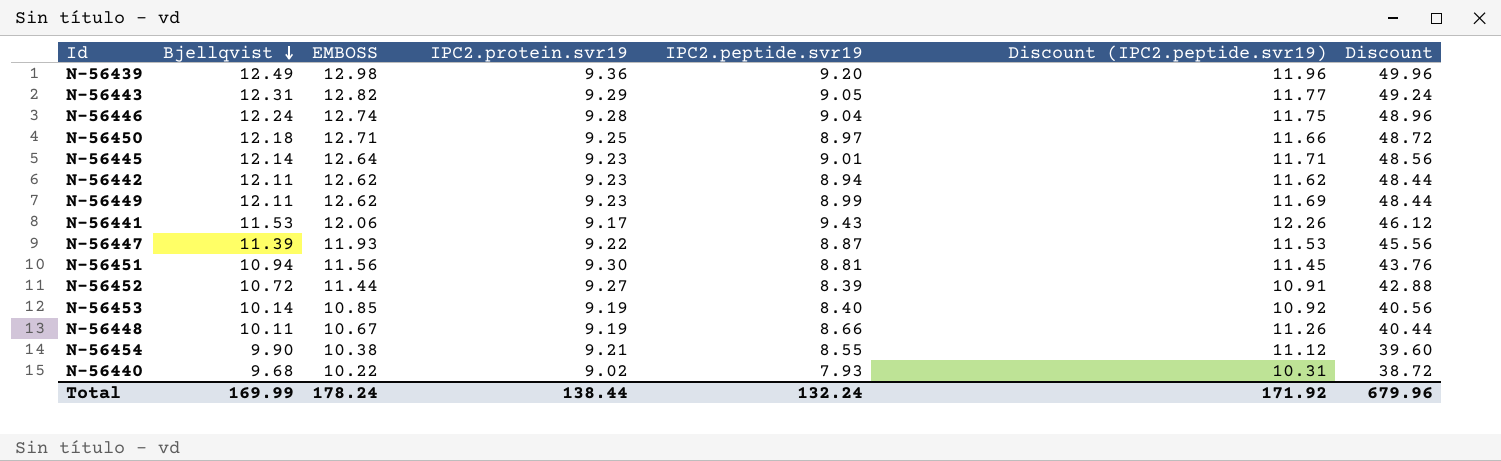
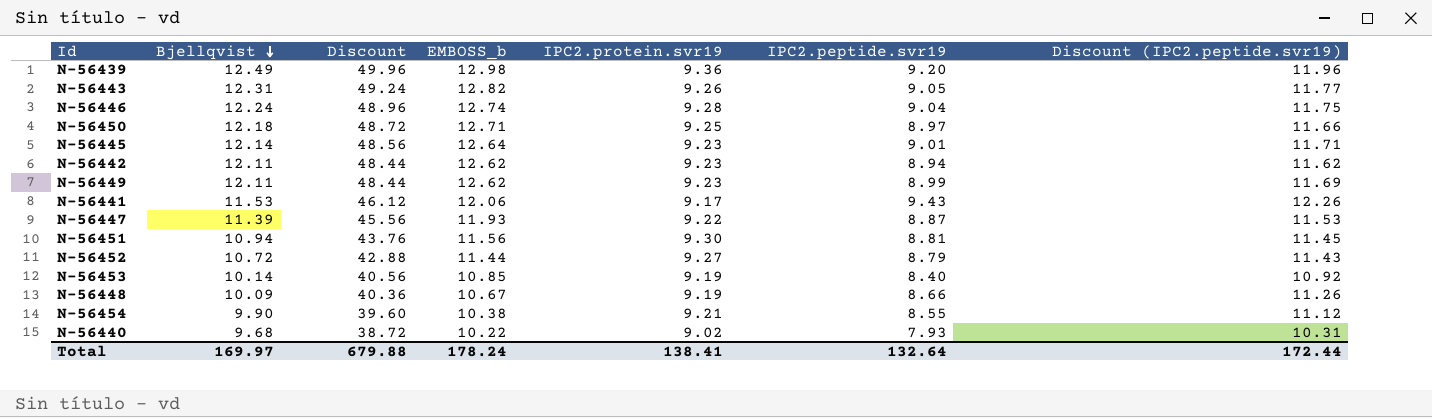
column Discount | position: 7 -> 3
column name: EMBOSS -> EMBOSS_b
N-56443 | IPC2.protein.svr19: 9.29 -> 9.26
N-56452 | IPC2.peptide.svr19: 8.39 -> 8.79
N-56452 | Discount (IPC2.peptide.svr19): 10.91 -> 11.43
N-56448 | Bjellqvist: 10.11 -> 10.09
N-56448 | Discount: 40.44 -> 40.36
Total | Bjellqvist: 169.99 -> 169.97
Total | Discount: 679.96 -> 679.88
Total | IPC2.protein.svr19: 138.44 -> 138.41
Total | IPC2.peptide.svr19: 132.24 -> 132.64
Total | Discount (IPC2.peptide.svr19): 171.92 -> 172.44

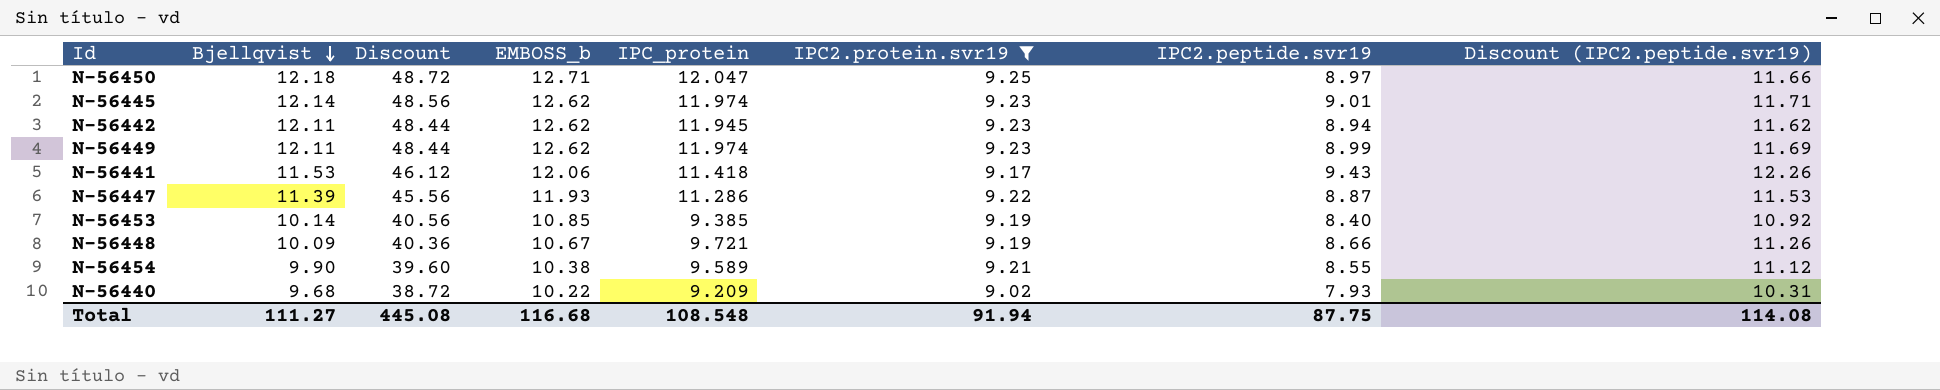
filter: none -> IPC2.protein.svr19 <= 9.25
column IPC_protein | position: none -> 5
N-56445 | EMBOSS_b: 12.64 -> 12.62
Total | Bjellqvist: 169.97 -> 111.27
Total | Discount: 679.88 -> 445.08
Total | EMBOSS_b: 178.24 -> 116.68
Total | IPC2.protein.svr19: 138.41 -> 91.94
Total | IPC2.peptide.svr19: 132.64 -> 87.75
Total | Discount (IPC2.peptide.svr19): 172.44 -> 114.08

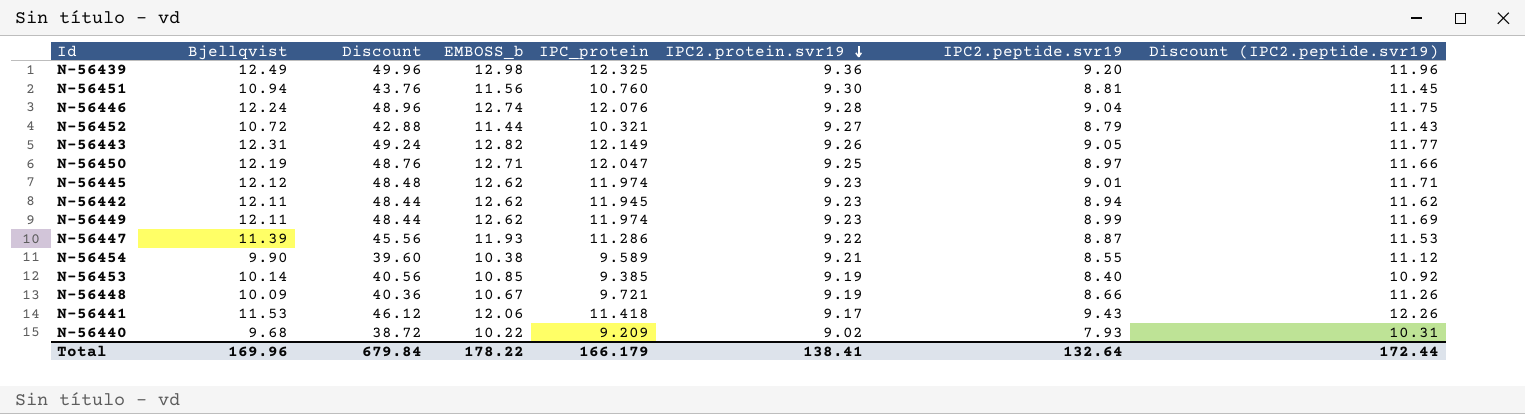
filter: IPC2.protein.svr19 <= 9.25 -> none
row order: Bjellqvist descending -> IPC2.protein.svr19 descending
N-56450 | Bjellqvist: 12.18 -> 12.19
N-56450 | Discount: 48.72 -> 48.76
N-56445 | Bjellqvist: 12.14 -> 12.12
N-56445 | Discount: 48.56 -> 48.48
Total | Bjellqvist: 111.27 -> 169.96
Total | Discount: 445.08 -> 679.84
Total | EMBOSS_b: 116.68 -> 178.22
Total | IPC_protein: 108.548 -> 166.179
Total | IPC2.protein.svr19: 91.94 -> 138.41
Total | IPC2.peptide.svr19: 87.75 -> 132.64
Total | Discount (IPC2.peptide.svr19): 114.08 -> 172.44

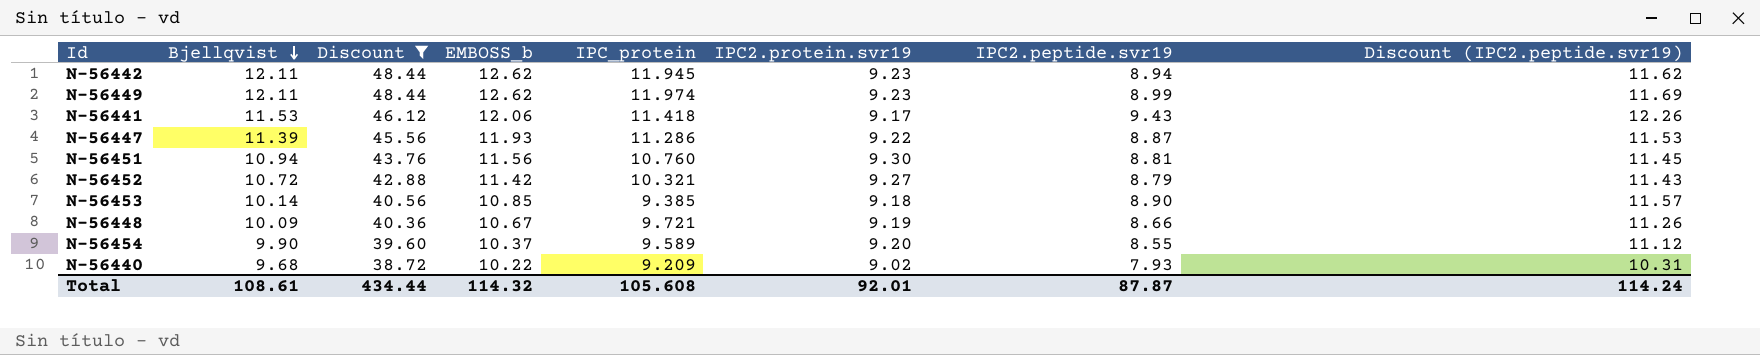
filter: none -> Discount <= 48.44
row order: IPC2.protein.svr19 descending -> Bjellqvist descending
N-56452 | EMBOSS_b: 11.44 -> 11.42
N-56453 | IPC2.protein.svr19: 9.19 -> 9.18
N-56453 | IPC2.peptide.svr19: 8.40 -> 8.90
N-56453 | Discount (IPC2.peptide.svr19): 10.92 -> 11.57
N-56454 | EMBOSS_b: 10.38 -> 10.37
N-56454 | IPC2.protein.svr19: 9.21 -> 9.20
Total | Bjellqvist: 169.96 -> 108.61
Total | Discount: 679.84 -> 434.44
Total | EMBOSS_b: 178.22 -> 114.32
Total | IPC_protein: 166.179 -> 105.608
Total | IPC2.protein.svr19: 138.41 -> 92.01
Total | IPC2.peptide.svr19: 132.64 -> 87.87
Total | Discount (IPC2.peptide.svr19): 172.44 -> 114.24

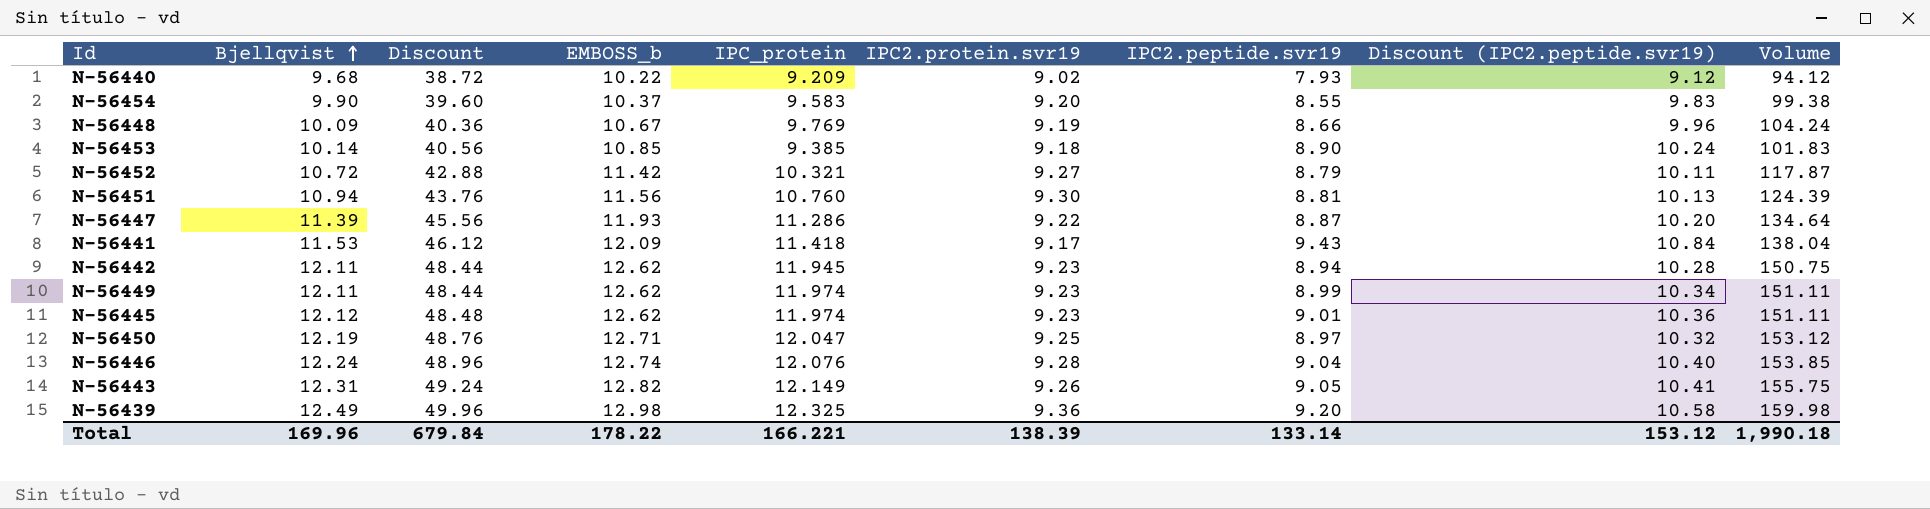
filter: Discount <= 48.44 -> none
row order: Bjellqvist descending -> Bjellqvist ascending
column Discount (IPC2.peptide.svr19) | formula: [IPC2.peptide.svr19] * 1.3 -> [IPC2.peptide.svr19] * 1.15
column Volume | formula: none -> [EMBOSS_b] * [IPC_protein]
N-56454 | IPC_protein: 9.589 -> 9.583
N-56448 | IPC_protein: 9.721 -> 9.769
N-56441 | EMBOSS_b: 12.06 -> 12.09
Total | Bjellqvist: 108.61 -> 169.96
Total | Discount: 434.44 -> 679.84
Total | EMBOSS_b: 114.32 -> 178.22
Total | IPC_protein: 105.608 -> 166.221
Total | IPC2.protein.svr19: 92.01 -> 138.39
Total | IPC2.peptide.svr19: 87.87 -> 133.14
Total | Discount (IPC2.peptide.svr19): 114.24 -> 153.12

